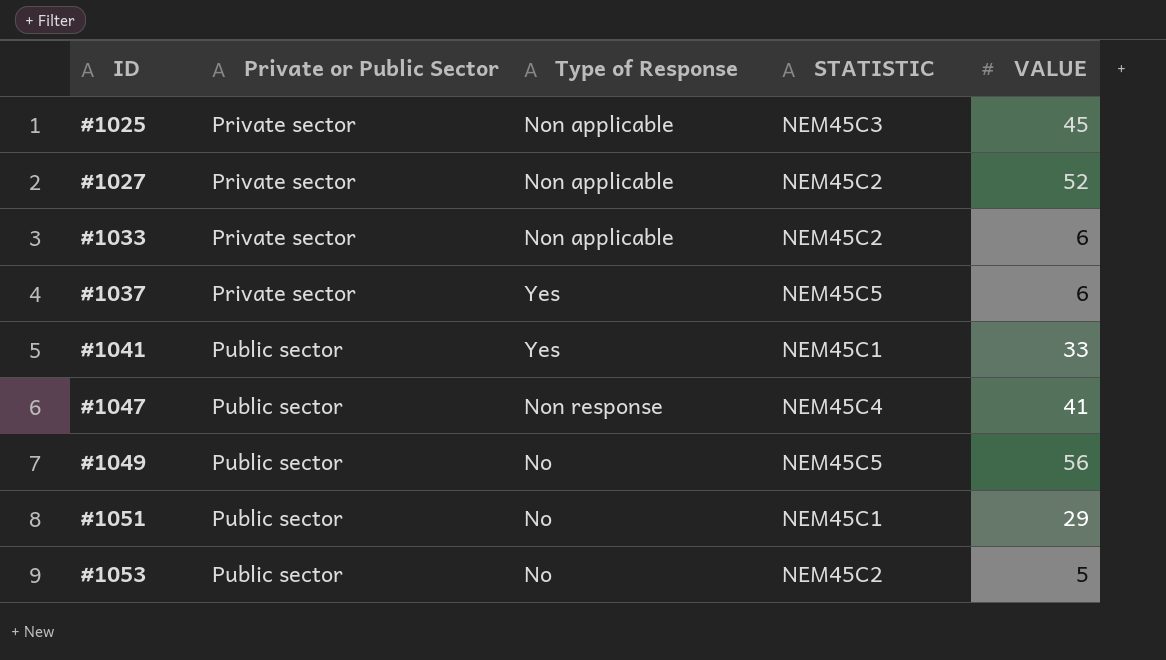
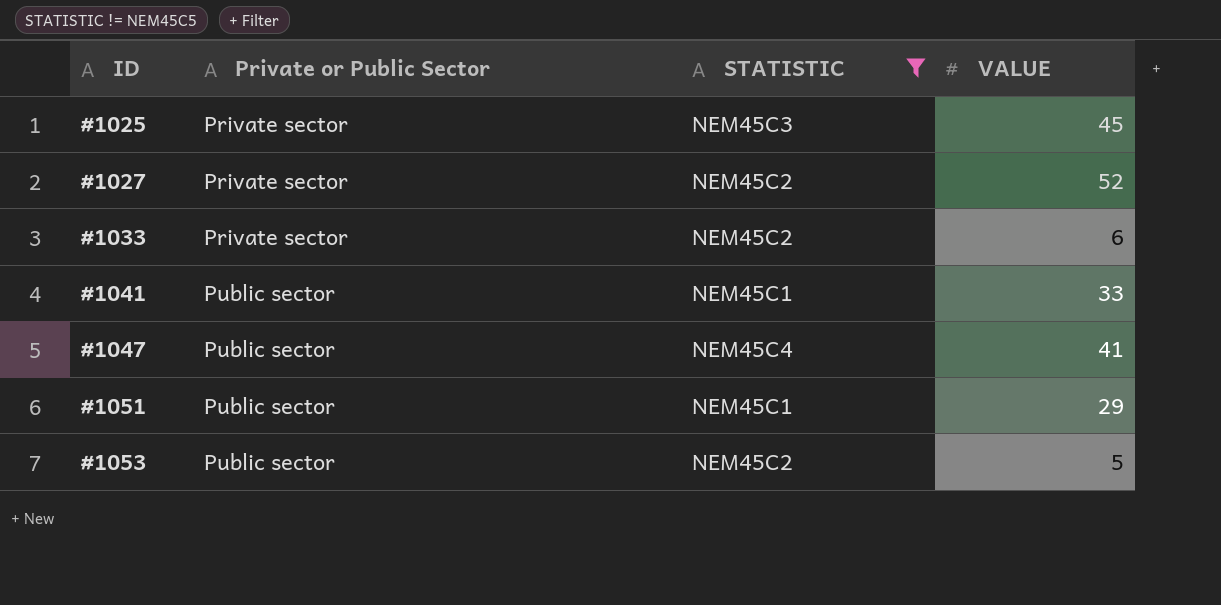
filter: none -> STATISTIC != NEM45C5
column Type of Response | position: 3 -> none

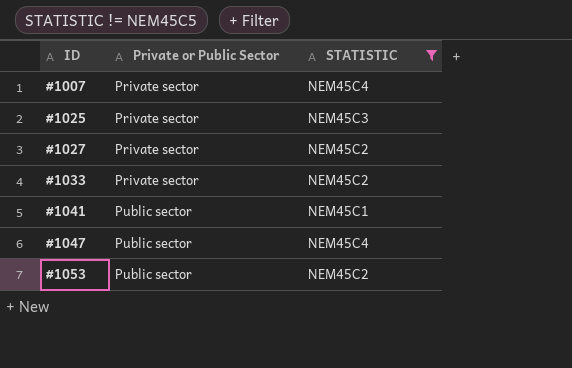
column VALUE | position: 4 -> none
row #1051: Public sector | NEM45C1 | 29 -> none
row #1007: none -> Private sector | NEM45C4

